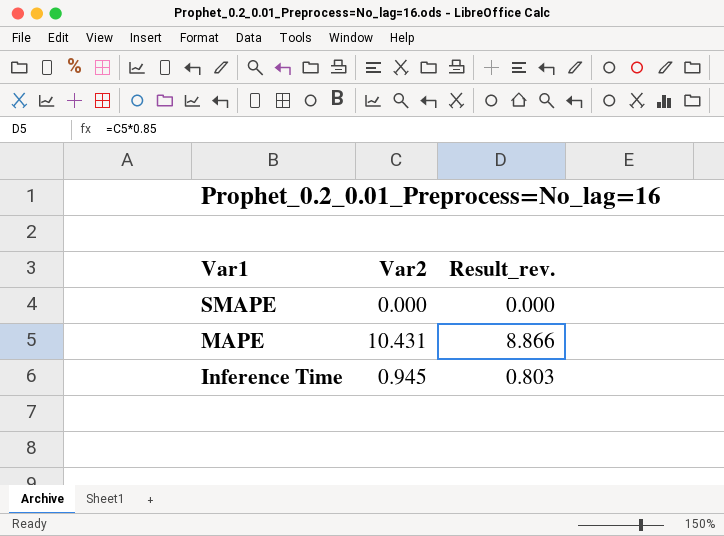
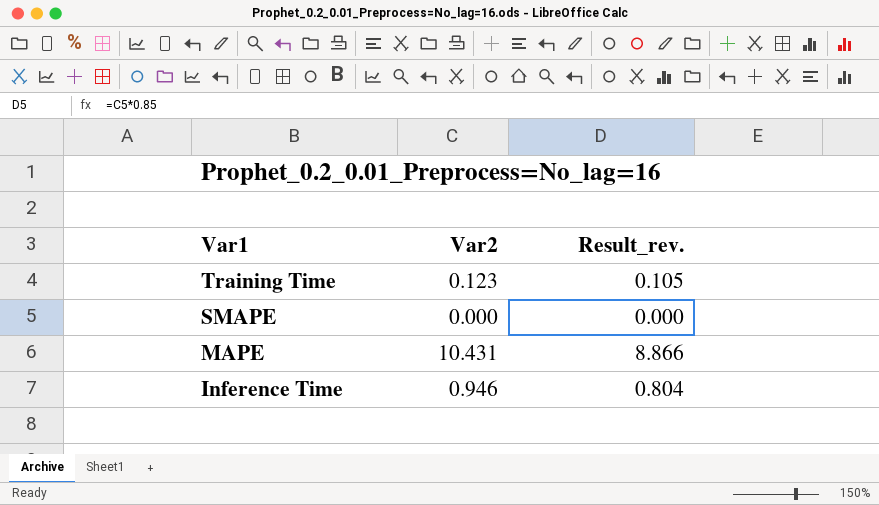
row Training Time: none -> 0.123 | 0.105
Inference Time | Var2: 0.945 -> 0.946
Inference Time | Result_rev.: 0.803 -> 0.804

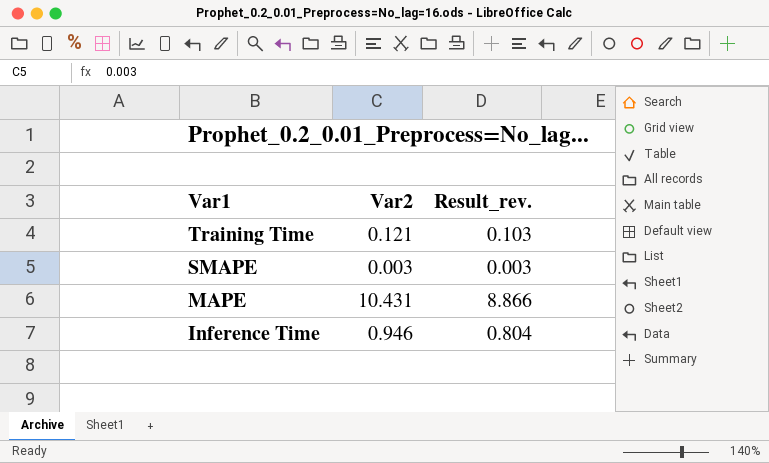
Training Time | Var2: 0.123 -> 0.121
Training Time | Result_rev.: 0.105 -> 0.103
SMAPE | Var2: 0.000 -> 0.003
SMAPE | Result_rev.: 0.000 -> 0.003

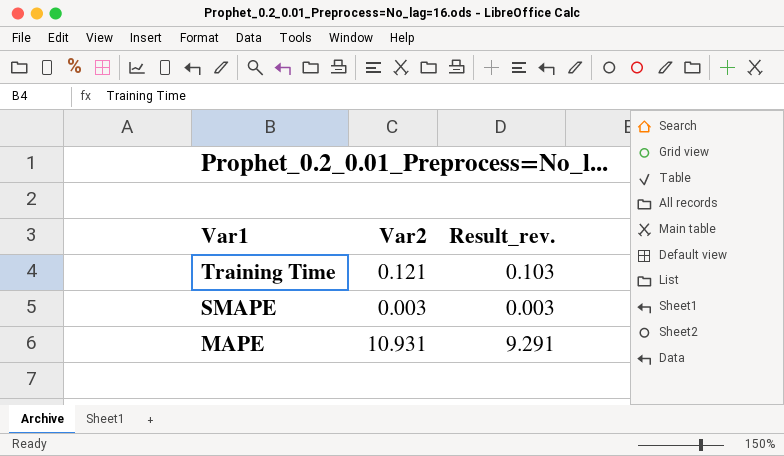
row Inference Time: 0.946 | 0.804 -> none
MAPE | Var2: 10.431 -> 10.931
MAPE | Result_rev.: 8.866 -> 9.291

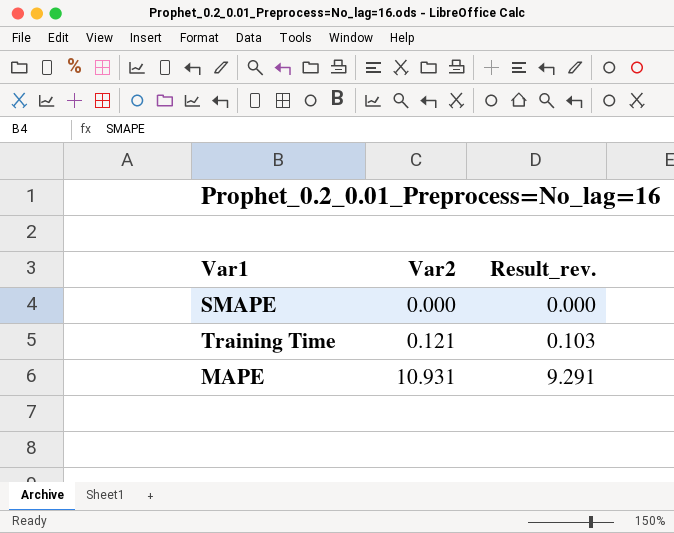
row order: Var1 descending -> Var2 ascending
SMAPE | Var2: 0.003 -> 0.000
SMAPE | Result_rev.: 0.003 -> 0.000

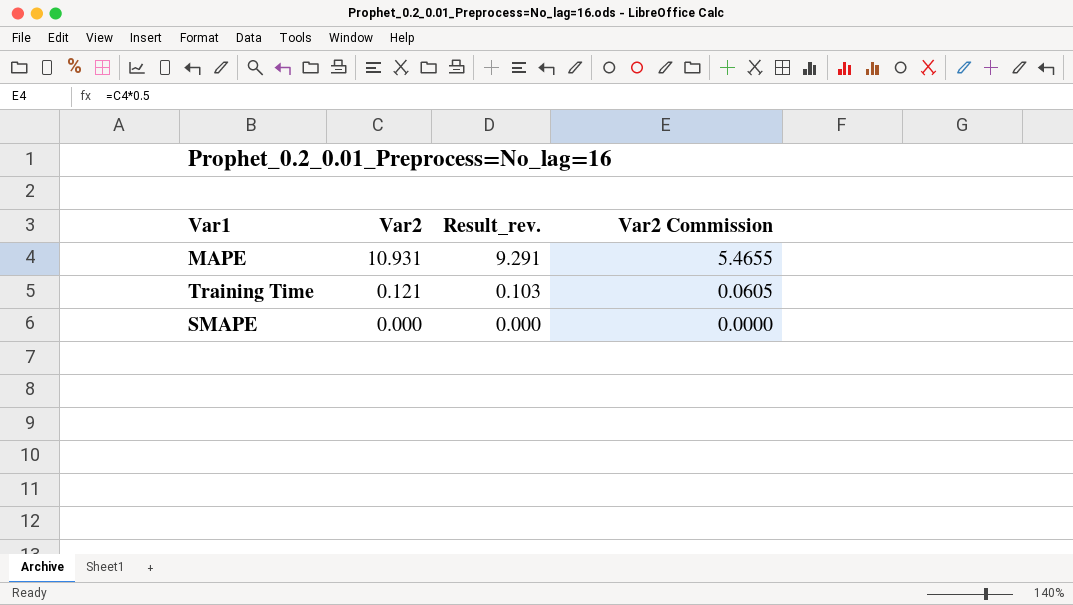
row order: Var2 ascending -> Var2 descending
column Var2 Commission | formula: none -> [Var2] * 0.5

